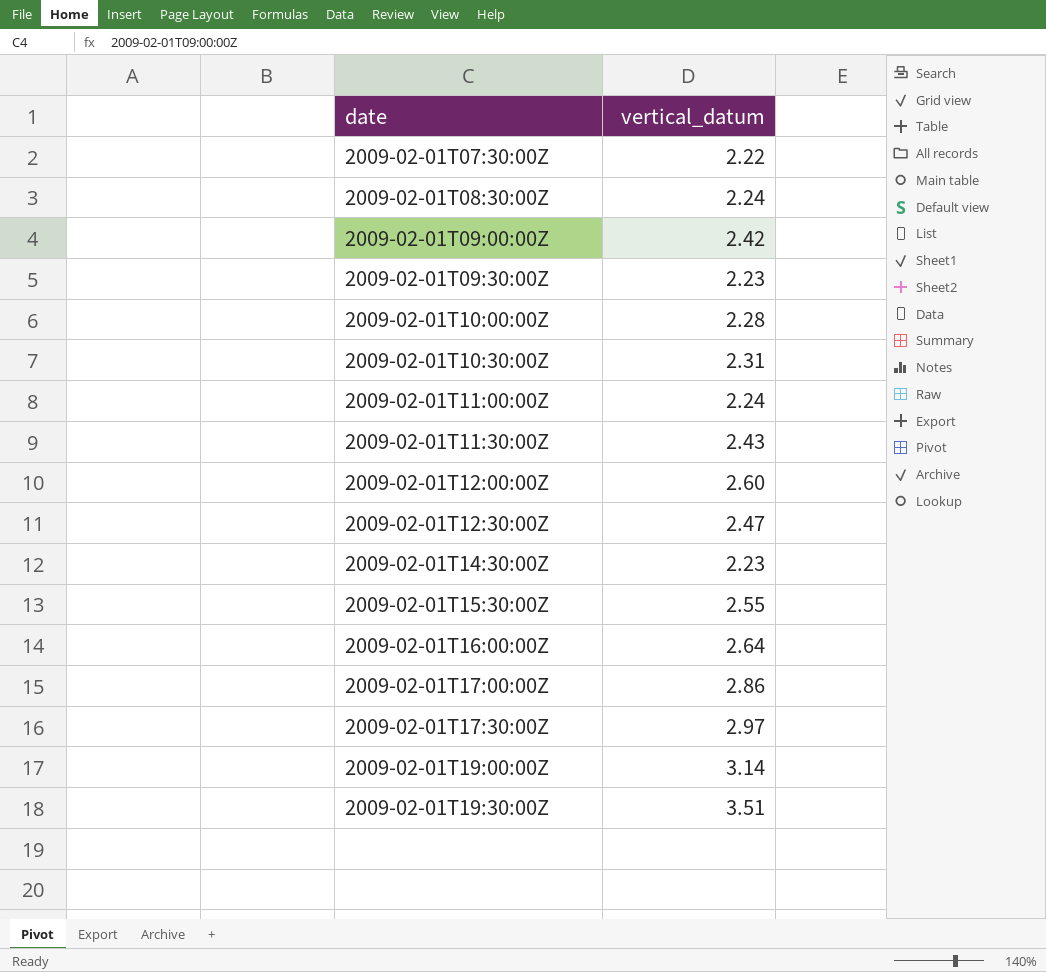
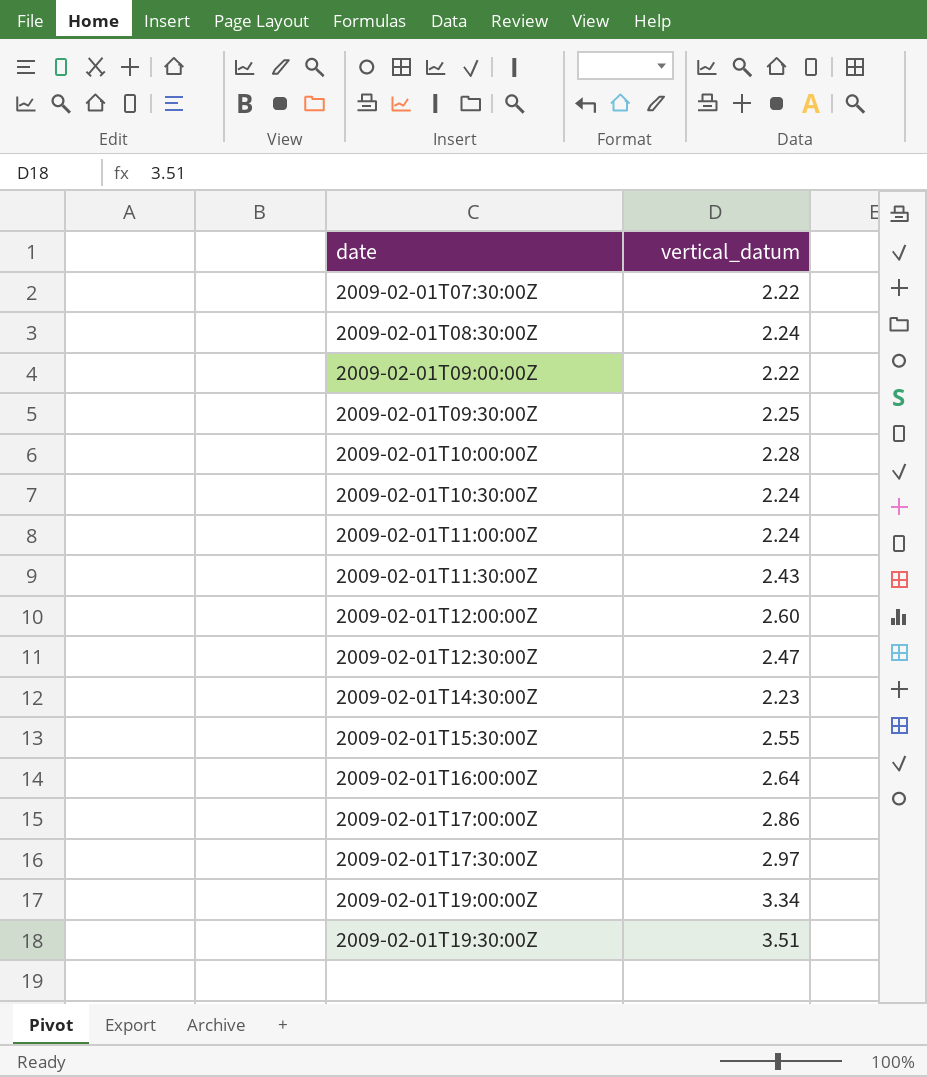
2009-02-01T09:00:00Z | vertical_datum: 2.42 -> 2.22
2009-02-01T09:30:00Z | vertical_datum: 2.23 -> 2.25
2009-02-01T10:30:00Z | vertical_datum: 2.31 -> 2.24
2009-02-01T19:00:00Z | vertical_datum: 3.14 -> 3.34

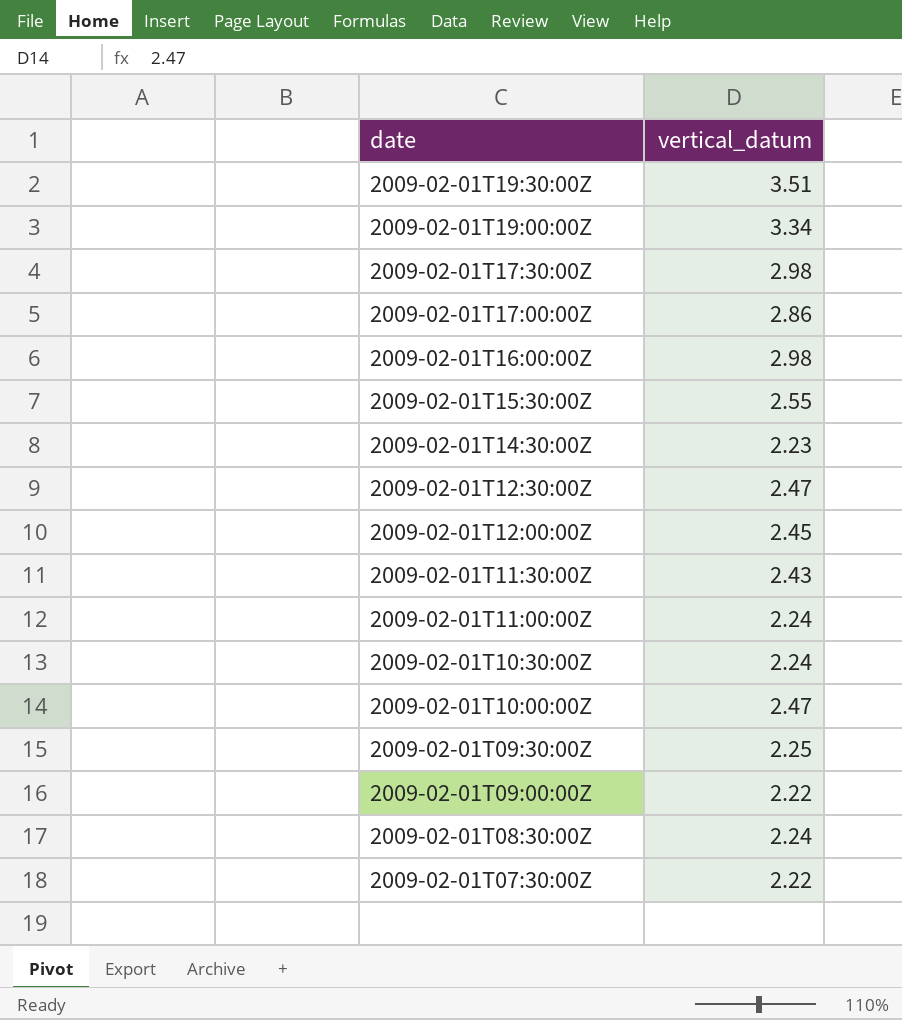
row order: date ascending -> date descending
2009-02-01T17:30:00Z | vertical_datum: 2.97 -> 2.98
2009-02-01T16:00:00Z | vertical_datum: 2.64 -> 2.98
2009-02-01T12:00:00Z | vertical_datum: 2.60 -> 2.45
2009-02-01T10:00:00Z | vertical_datum: 2.28 -> 2.47

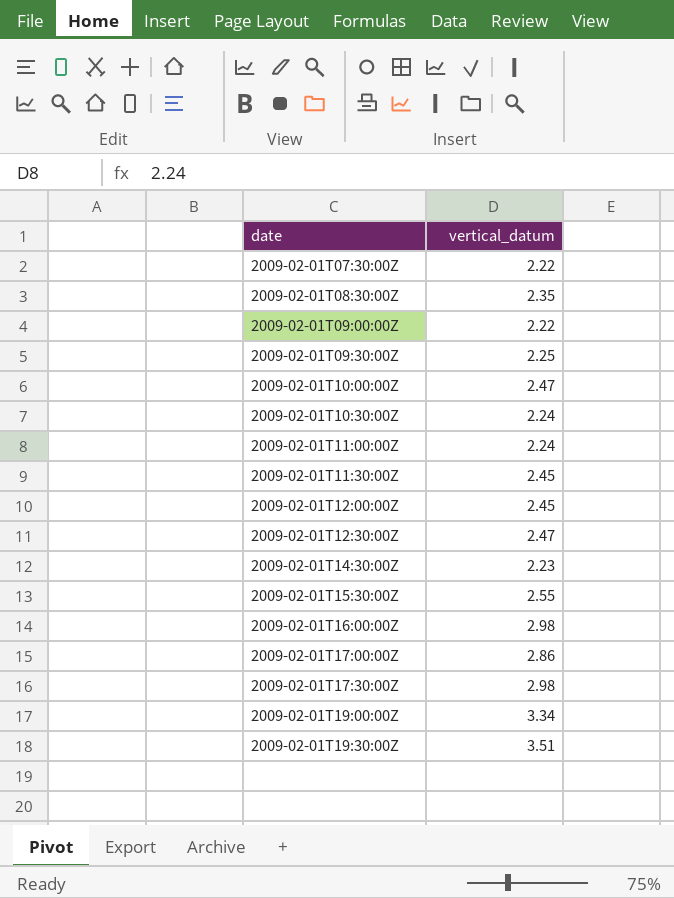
row order: date descending -> date ascending
2009-02-01T08:30:00Z | vertical_datum: 2.24 -> 2.35
2009-02-01T11:30:00Z | vertical_datum: 2.43 -> 2.45

